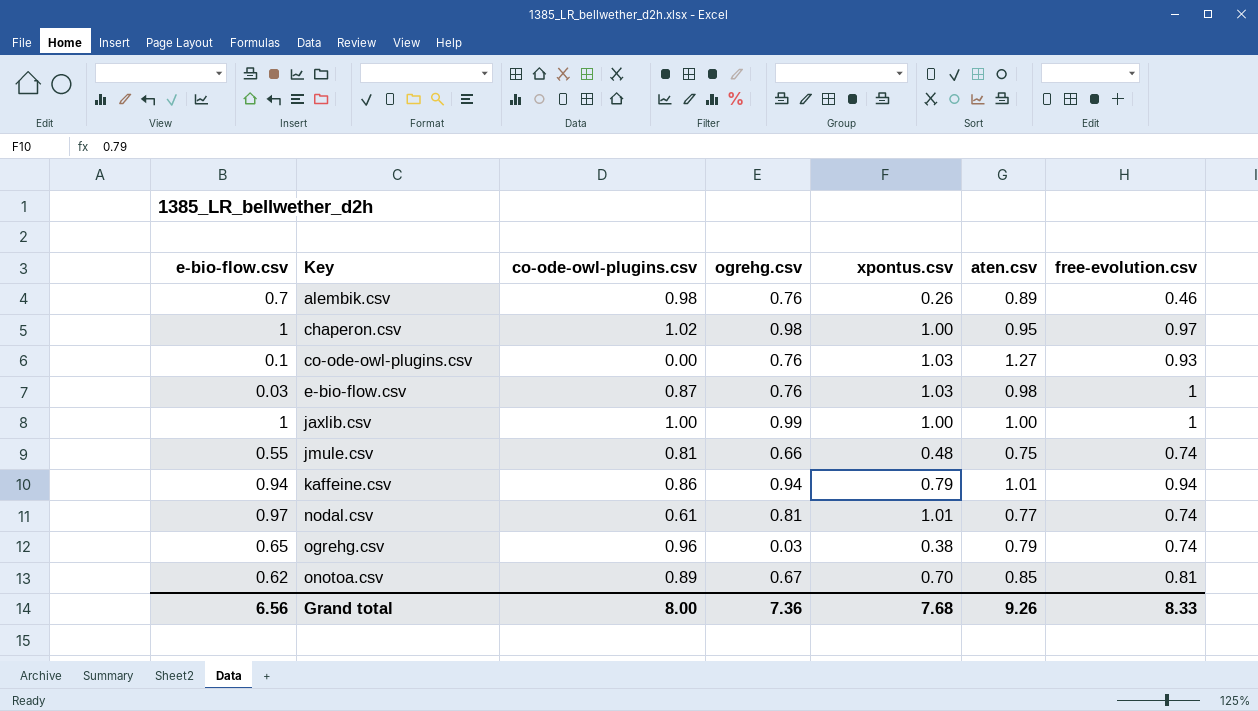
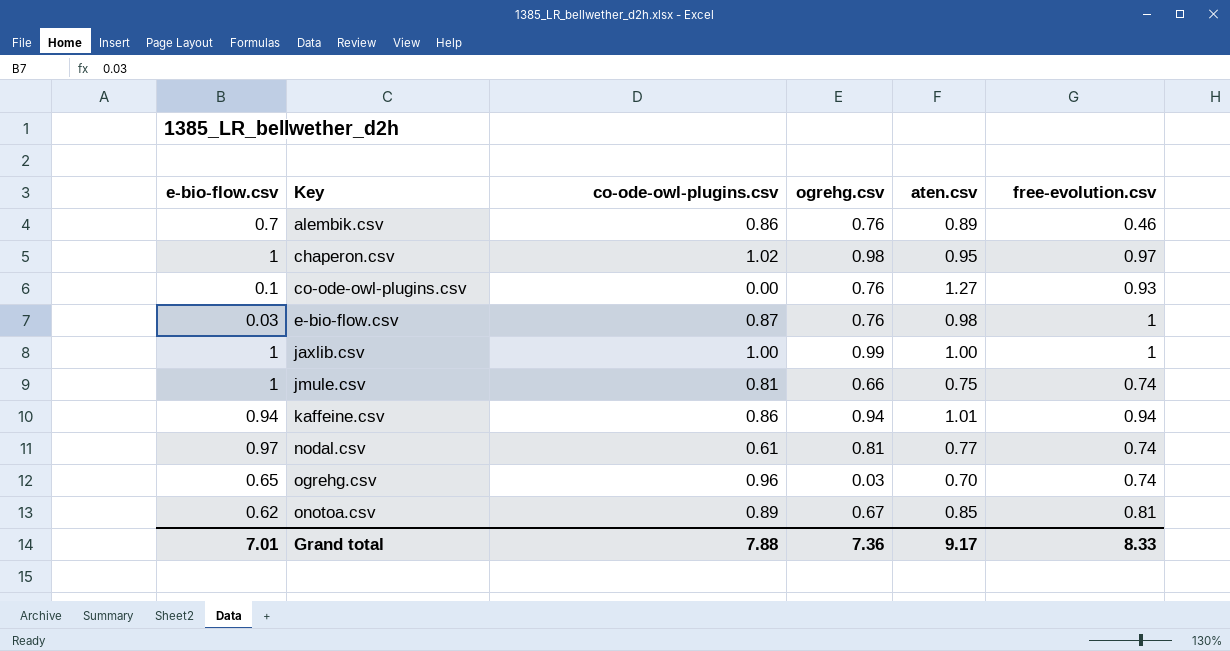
column xpontus.csv | position: 5 -> none
alembik.csv | co-ode-owl-plugins.csv: 0.98 -> 0.86
jmule.csv | e-bio-flow.csv: 0.55 -> 1
ogrehg.csv | aten.csv: 0.79 -> 0.70
Grand total | e-bio-flow.csv: 6.56 -> 7.01
Grand total | co-ode-owl-plugins.csv: 8.00 -> 7.88
Grand total | aten.csv: 9.26 -> 9.17

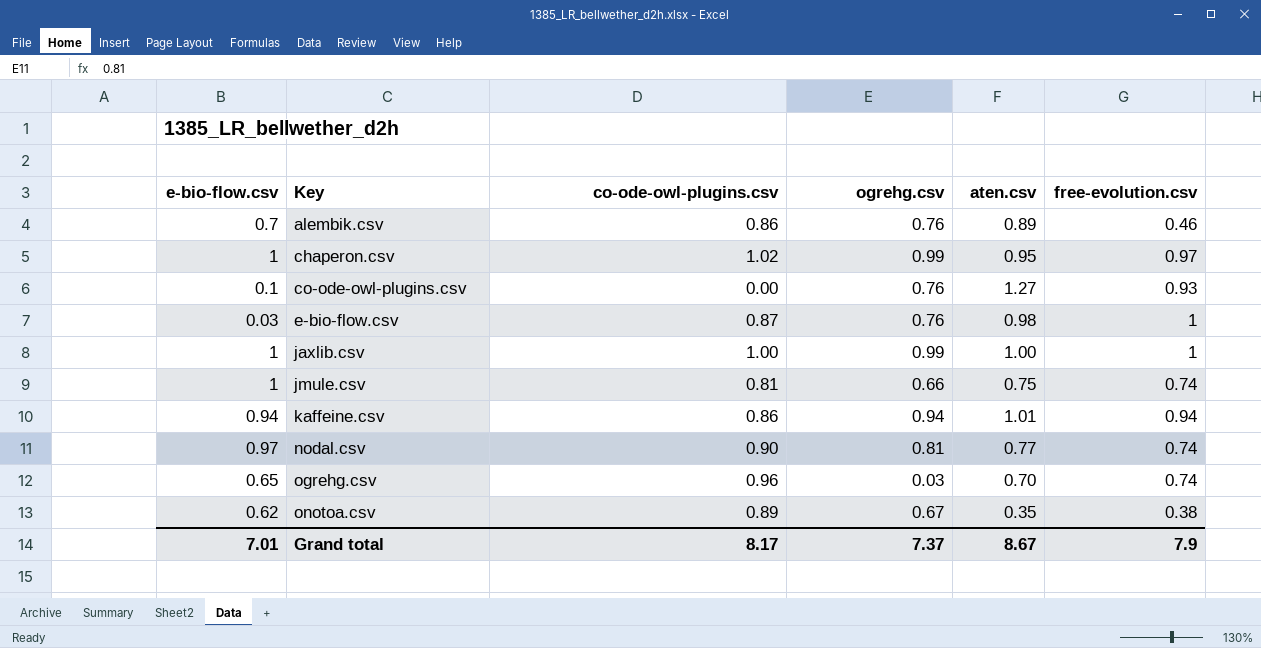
chaperon.csv | ogrehg.csv: 0.98 -> 0.99
nodal.csv | co-ode-owl-plugins.csv: 0.61 -> 0.90
onotoa.csv | aten.csv: 0.85 -> 0.35
onotoa.csv | free-evolution.csv: 0.81 -> 0.38
Grand total | co-ode-owl-plugins.csv: 7.88 -> 8.17
Grand total | ogrehg.csv: 7.36 -> 7.37
Grand total | aten.csv: 9.17 -> 8.67
Grand total | free-evolution.csv: 8.33 -> 7.9

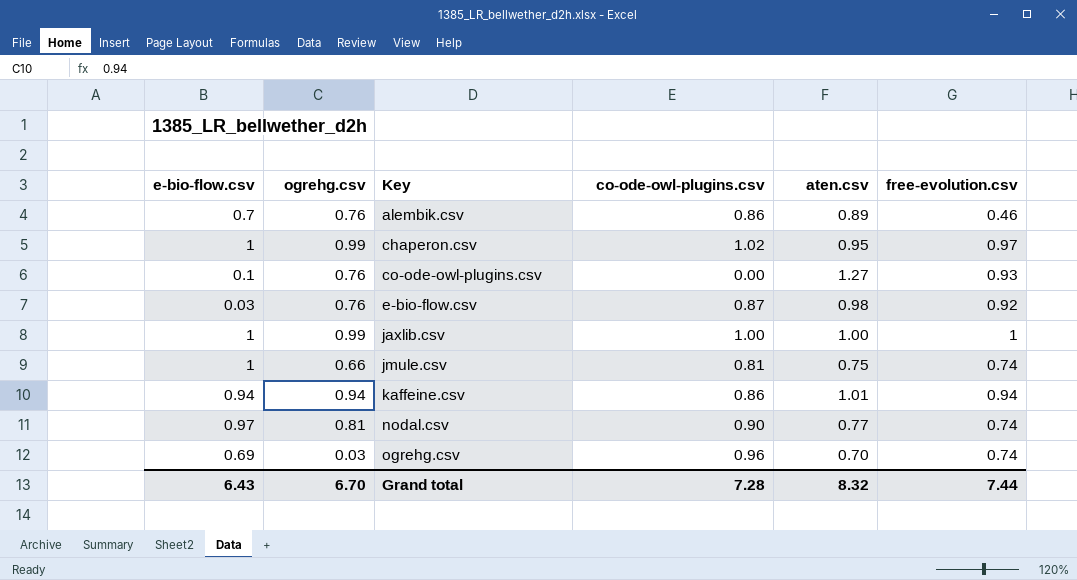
column ogrehg.csv | position: 4 -> 2
row onotoa.csv: 0.62 | 0.89 | 0.67 | 0.35 | 0.38 -> none
e-bio-flow.csv | free-evolution.csv: 1 -> 0.92
ogrehg.csv | e-bio-flow.csv: 0.65 -> 0.69
Grand total | e-bio-flow.csv: 7.01 -> 6.43
Grand total | ogrehg.csv: 7.37 -> 6.70
Grand total | co-ode-owl-plugins.csv: 8.17 -> 7.28
Grand total | aten.csv: 8.67 -> 8.32
Grand total | free-evolution.csv: 7.9 -> 7.44

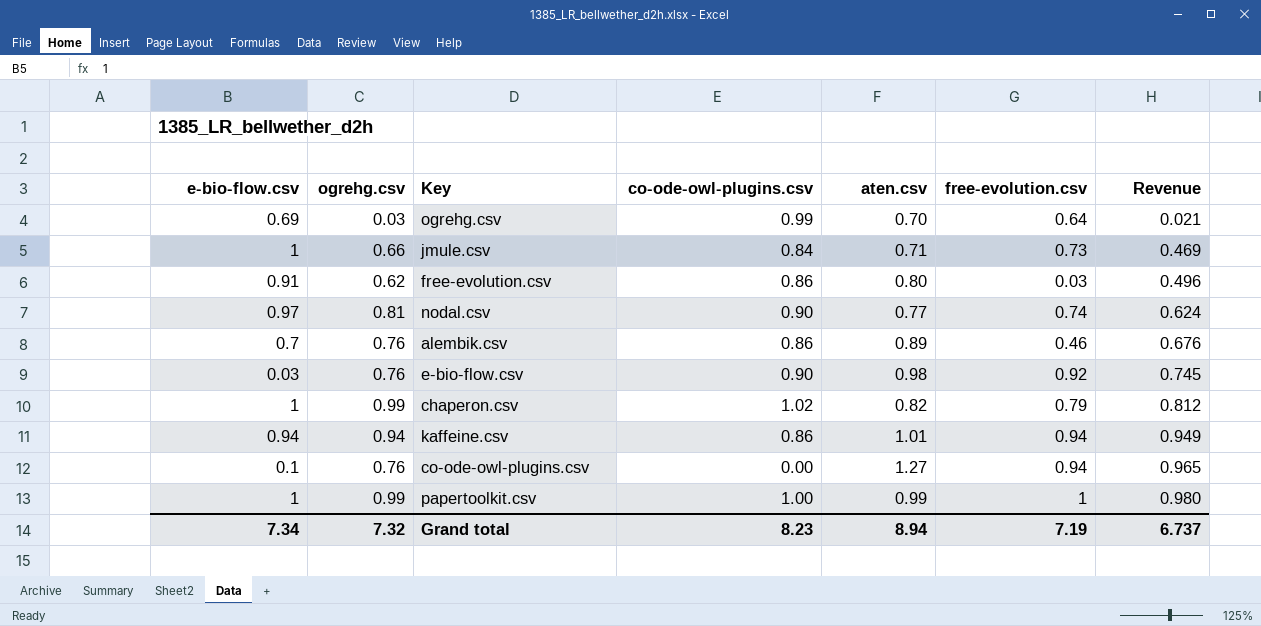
row order: Key ascending -> Revenue ascending
column Revenue | formula: none -> [ogrehg.csv] * [aten.csv]
row jaxlib.csv: 1 | 0.99 | 1.00 | 1.00 | 1 -> none
ogrehg.csv | co-ode-owl-plugins.csv: 0.96 -> 0.99
ogrehg.csv | free-evolution.csv: 0.74 -> 0.64
jmule.csv | co-ode-owl-plugins.csv: 0.81 -> 0.84
jmule.csv | aten.csv: 0.75 -> 0.71
jmule.csv | free-evolution.csv: 0.74 -> 0.73
row free-evolution.csv: none -> 0.91 | 0.62 | 0.86 | 0.80 | 0.03 | 0.496
e-bio-flow.csv | co-ode-owl-plugins.csv: 0.87 -> 0.90
chaperon.csv | aten.csv: 0.95 -> 0.82
chaperon.csv | free-evolution.csv: 0.97 -> 0.79
co-ode-owl-plugins.csv | free-evolution.csv: 0.93 -> 0.94
row papertoolkit.csv: none -> 1 | 0.99 | 1.00 | 0.99 | 1 | 0.980
Grand total | e-bio-flow.csv: 6.43 -> 7.34
Grand total | ogrehg.csv: 6.70 -> 7.32
Grand total | co-ode-owl-plugins.csv: 7.28 -> 8.23
Grand total | aten.csv: 8.32 -> 8.94
Grand total | free-evolution.csv: 7.44 -> 7.19

